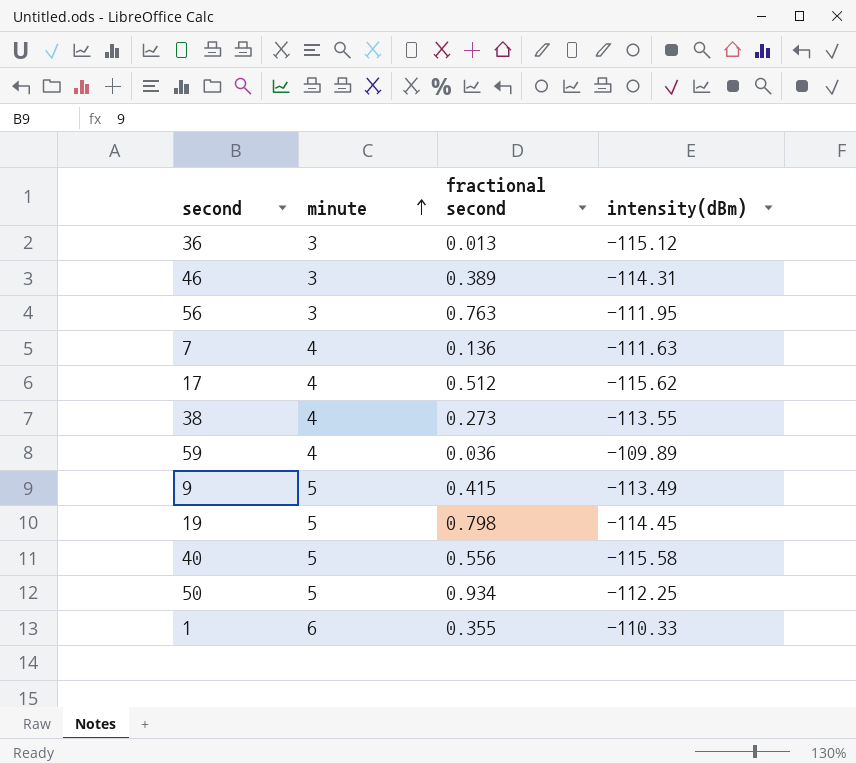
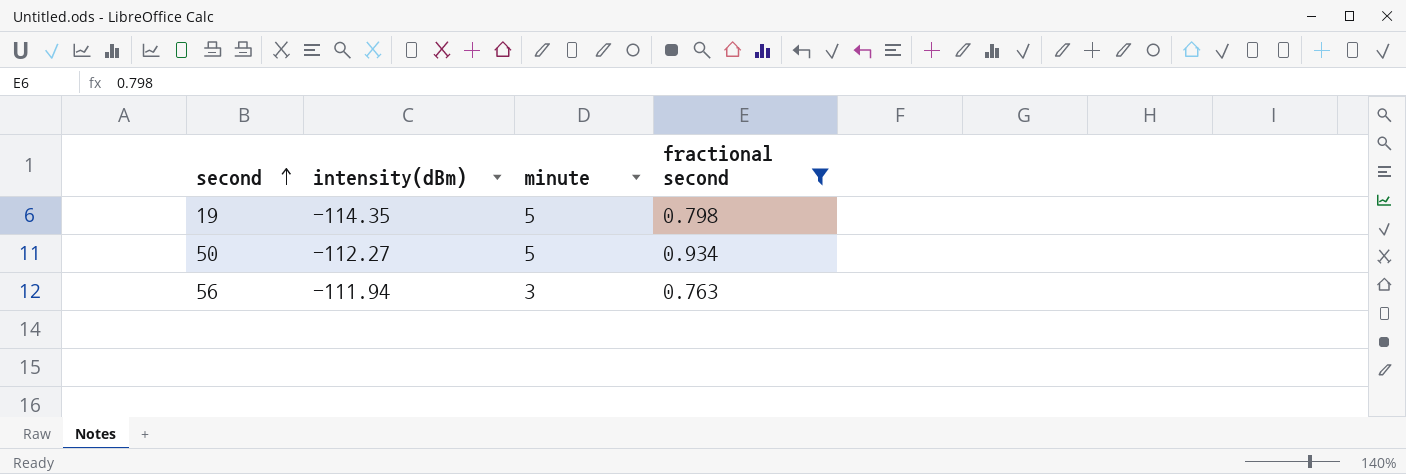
filter: none -> fractional second >= 0.763
row order: minute ascending -> second ascending
column intensity(dBm) | position: 4 -> 2
19 | intensity(dBm): -114.45 -> -114.35
50 | intensity(dBm): -112.25 -> -112.27
56 | intensity(dBm): -111.95 -> -111.94

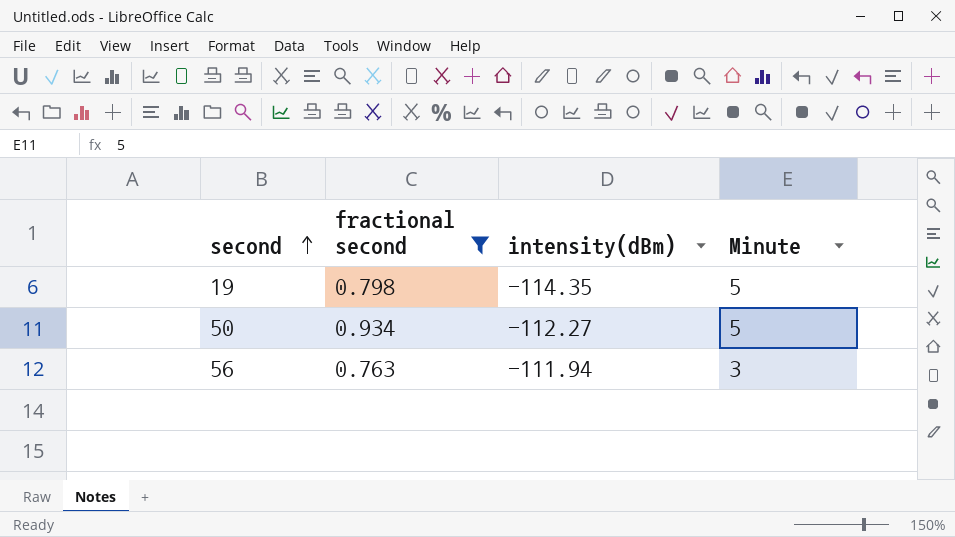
column fractional second | position: 4 -> 2
column name: minute -> Minute

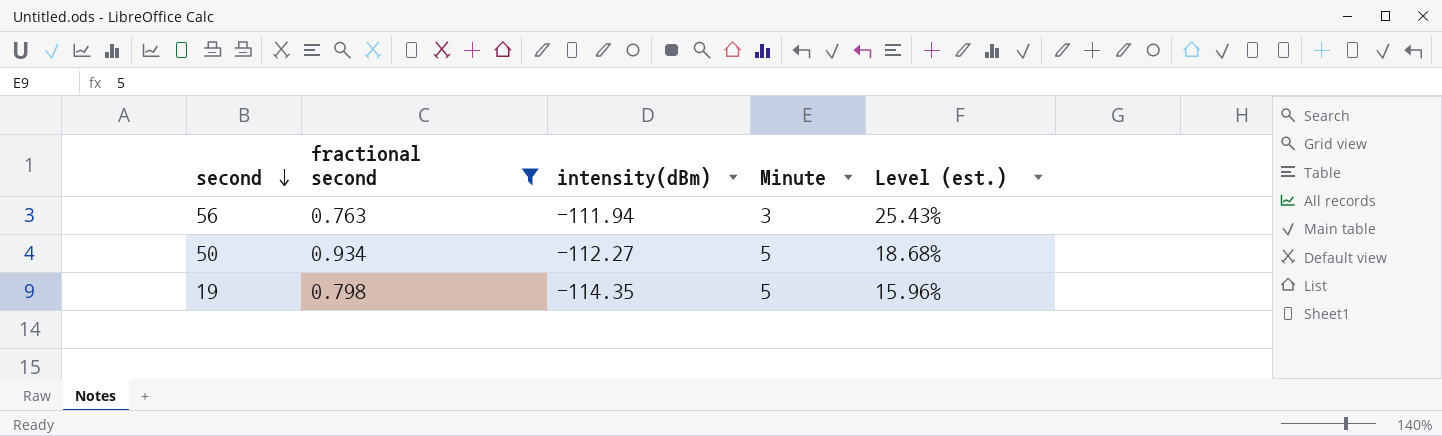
row order: second ascending -> second descending
column Level (est.) | formula: none -> [fractional second] / [Minute]

